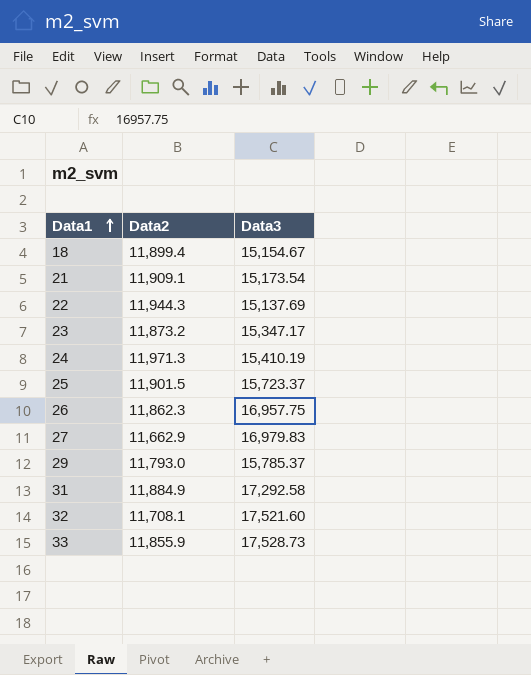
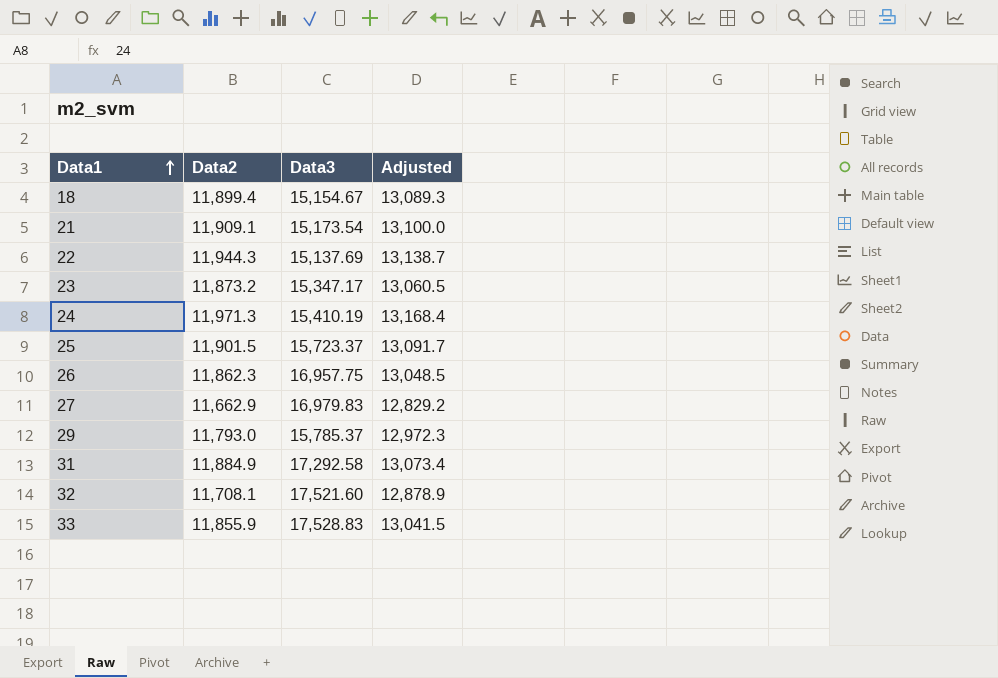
column Adjusted | formula: none -> [Data2] * 1.1
33 | Data3: 17,528.73 -> 17,528.83

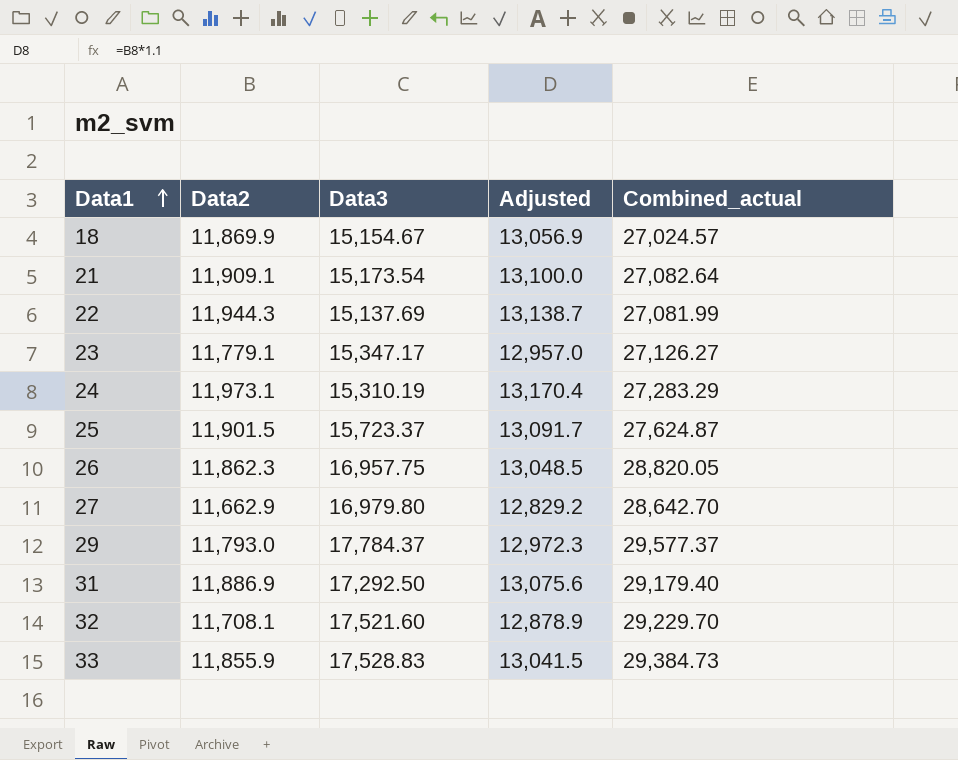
column Combined_actual | formula: none -> [Data2] + [Data3]
18 | Data2: 11,899.4 -> 11,869.9
18 | Adjusted: 13,089.3 -> 13,056.9
23 | Data2: 11,873.2 -> 11,779.1
23 | Adjusted: 13,060.5 -> 12,957.0
24 | Data2: 11,971.3 -> 11,973.1
24 | Data3: 15,410.19 -> 15,310.19
24 | Adjusted: 13,168.4 -> 13,170.4
27 | Data3: 16,979.83 -> 16,979.80
29 | Data3: 15,785.37 -> 17,784.37
31 | Data2: 11,884.9 -> 11,886.9
31 | Data3: 17,292.58 -> 17,292.50
31 | Adjusted: 13,073.4 -> 13,075.6

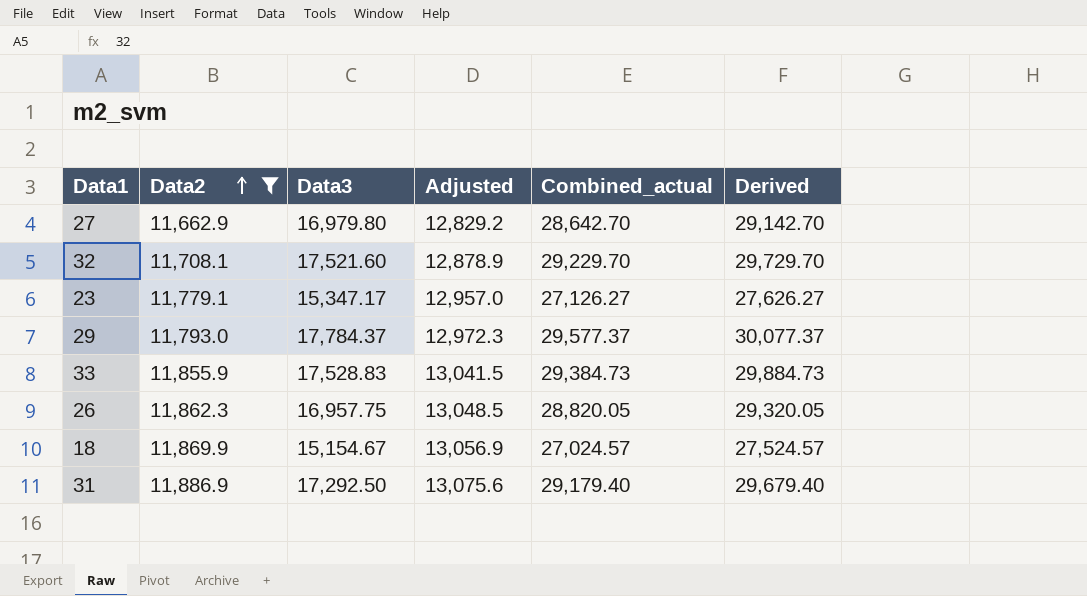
filter: none -> Data2 <= 11,886.9
row order: Data1 ascending -> Data2 ascending
column Derived | formula: none -> [Combined_actual] + 500

